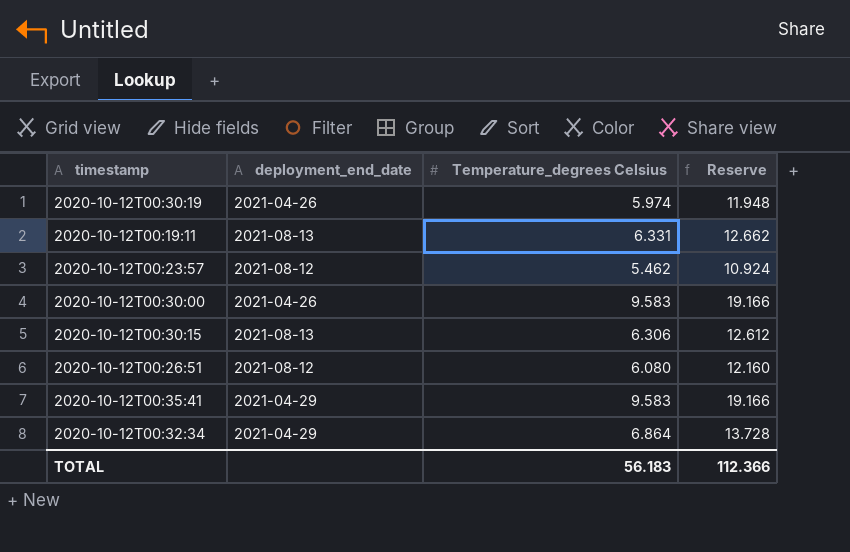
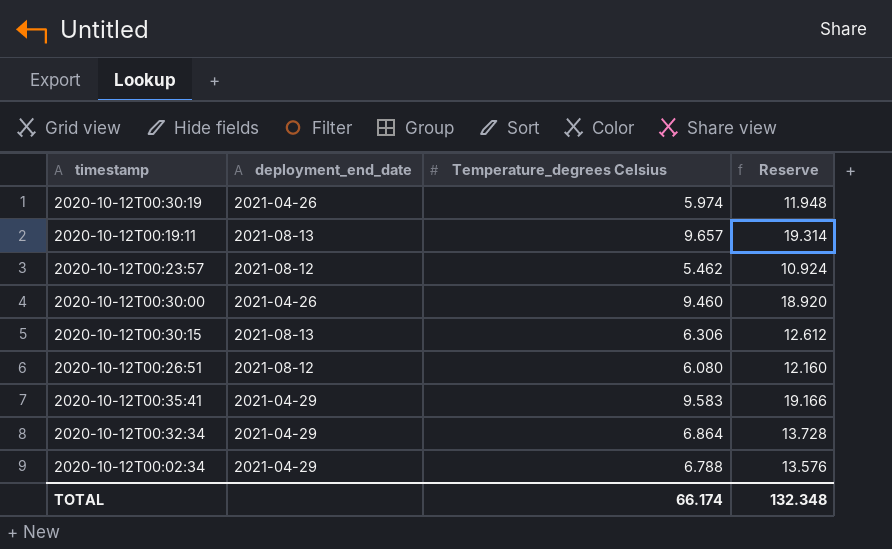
2020-10-12T00:19:11 | Temperature_degrees Celsius: 6.331 -> 9.657
2020-10-12T00:19:11 | Reserve: 12.662 -> 19.314
2020-10-12T00:30:00 | Temperature_degrees Celsius: 9.583 -> 9.460
2020-10-12T00:30:00 | Reserve: 19.166 -> 18.920
row 2020-10-12T00:02:34: none -> 2021-04-29 | 6.788 | 13.576
TOTAL | Temperature_degrees Celsius: 56.183 -> 66.174
TOTAL | Reserve: 112.366 -> 132.348

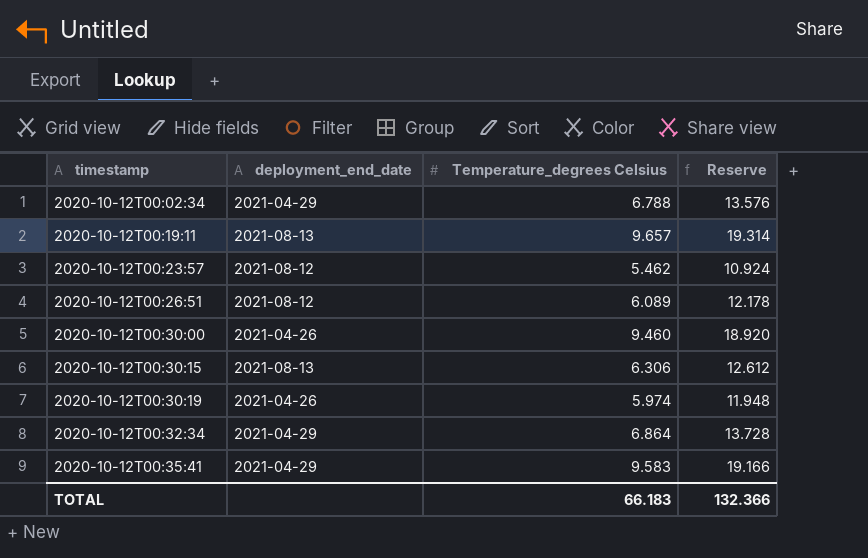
row order: none -> timestamp ascending
2020-10-12T00:26:51 | Temperature_degrees Celsius: 6.080 -> 6.089
2020-10-12T00:26:51 | Reserve: 12.160 -> 12.178
TOTAL | Temperature_degrees Celsius: 66.174 -> 66.183
TOTAL | Reserve: 132.348 -> 132.366

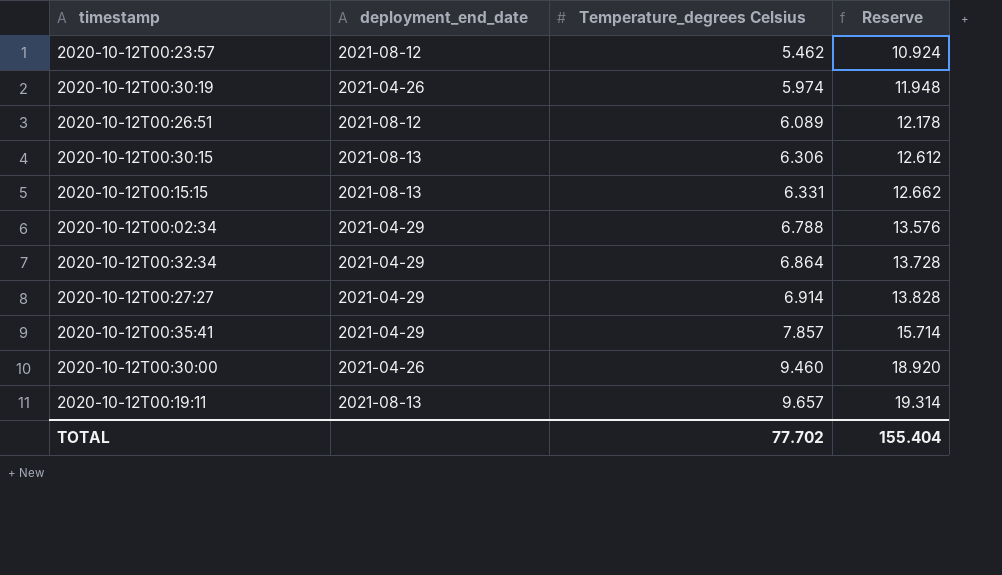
row order: timestamp ascending -> Temperature_degrees Celsius ascending
row 2020-10-12T00:15:15: none -> 2021-08-13 | 6.331 | 12.662
row 2020-10-12T00:27:27: none -> 2021-04-29 | 6.914 | 13.828
2020-10-12T00:35:41 | Temperature_degrees Celsius: 9.583 -> 7.857
2020-10-12T00:35:41 | Reserve: 19.166 -> 15.714
TOTAL | Temperature_degrees Celsius: 66.183 -> 77.702
TOTAL | Reserve: 132.366 -> 155.404

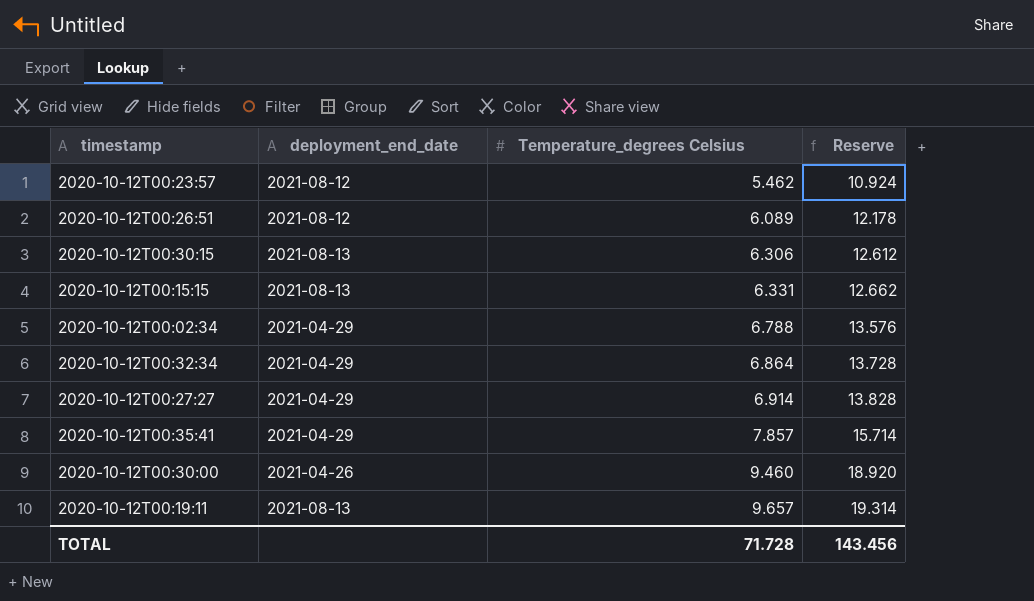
row 2020-10-12T00:30:19: 2021-04-26 | 5.974 | 11.948 -> none
TOTAL | Temperature_degrees Celsius: 77.702 -> 71.728
TOTAL | Reserve: 155.404 -> 143.456

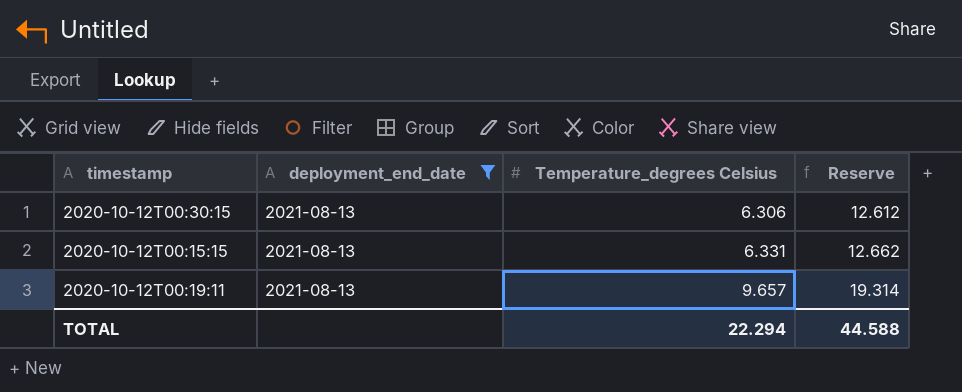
filter: none -> deployment_end_date = 2021-08-13
TOTAL | Temperature_degrees Celsius: 71.728 -> 22.294
TOTAL | Reserve: 143.456 -> 44.588

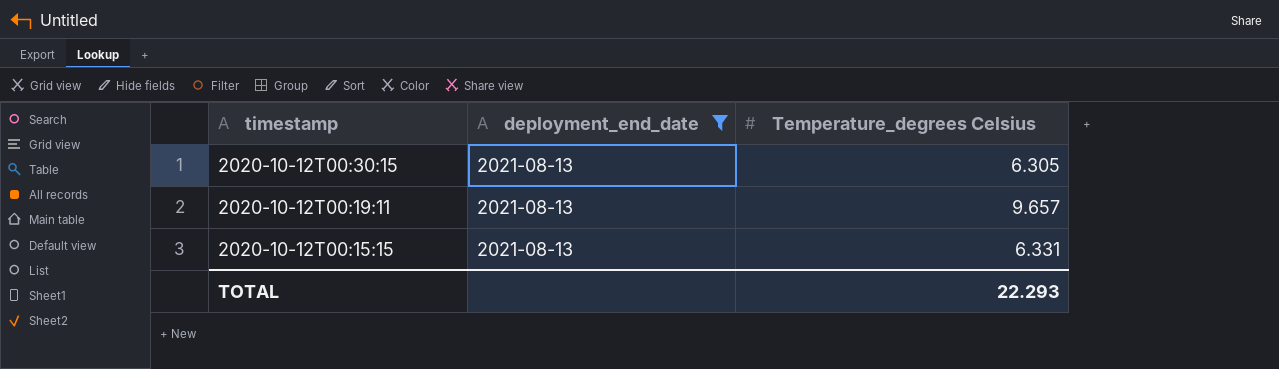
row order: Temperature_degrees Celsius ascending -> timestamp descending
column Reserve | formula: [Temperature_degrees Celsius] * 2 -> none
2020-10-12T00:30:15 | Temperature_degrees Celsius: 6.306 -> 6.305
TOTAL | Temperature_degrees Celsius: 22.294 -> 22.293

